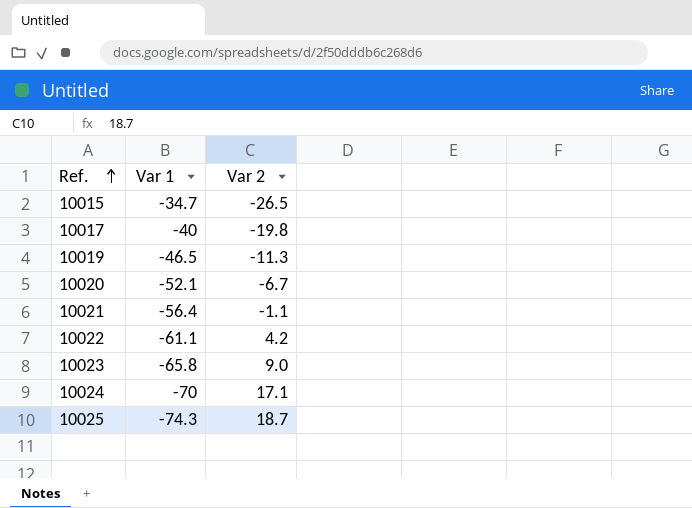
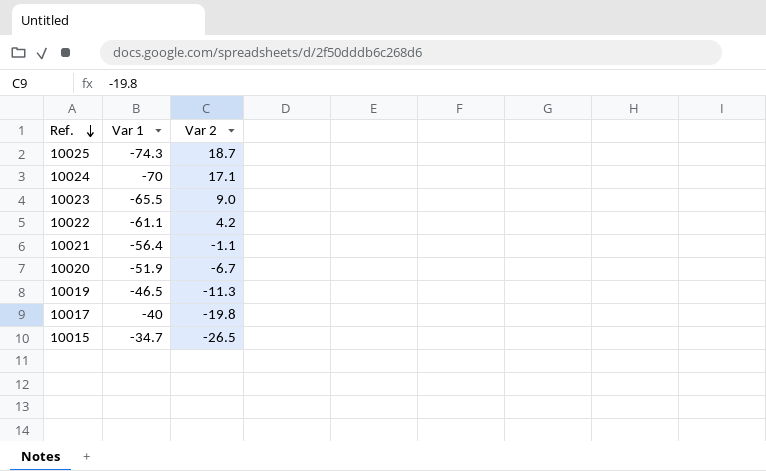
row order: Ref. ascending -> Ref. descending
10023 | Var 1: -65.8 -> -65.5
10020 | Var 1: -52.1 -> -51.9

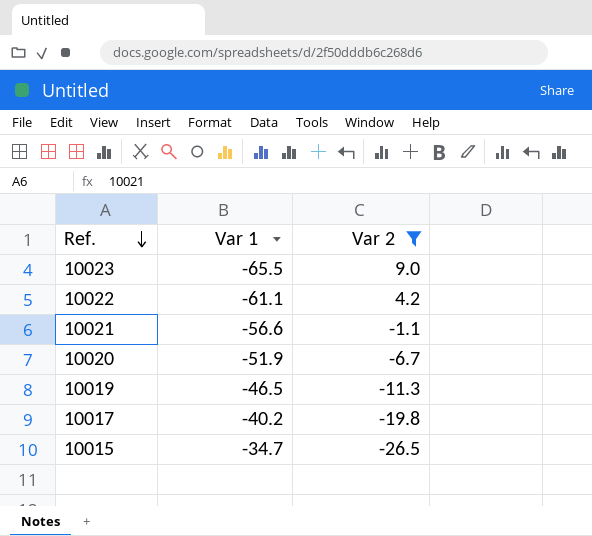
filter: none -> Var 2 <= 9.0
10021 | Var 1: -56.4 -> -56.6
10017 | Var 1: -40 -> -40.2

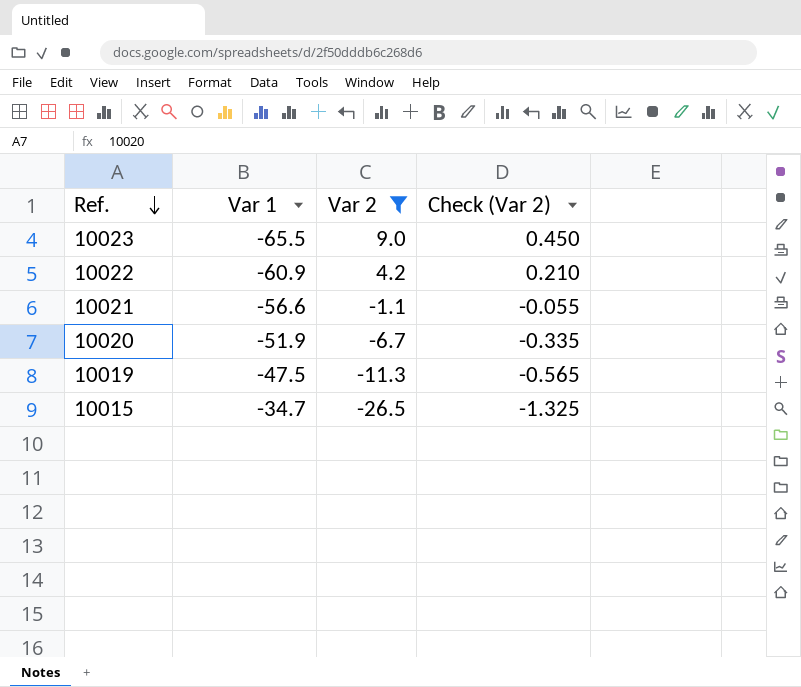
column Check (Var 2) | formula: none -> [Var 2] * 0.05
row 10017: -40.2 | -19.8 -> none
10022 | Var 1: -61.1 -> -60.9
10019 | Var 1: -46.5 -> -47.5

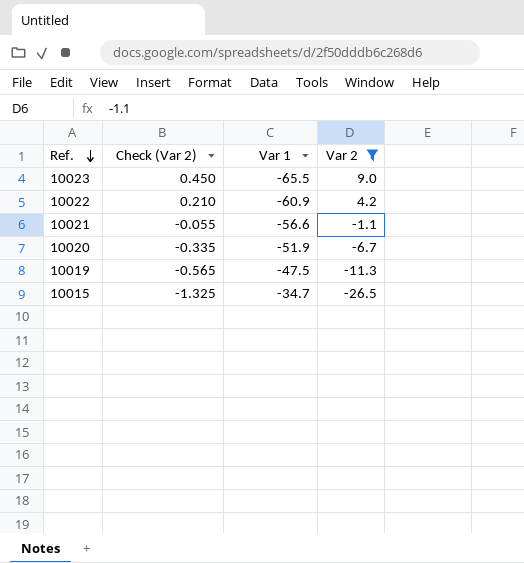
column Check (Var 2) | position: 4 -> 2

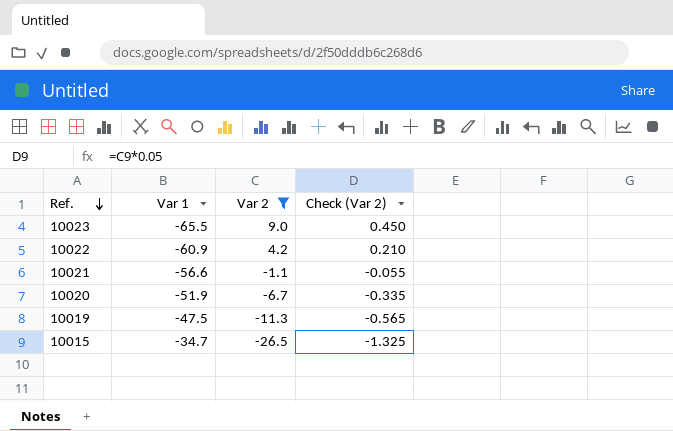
column Check (Var 2) | position: 2 -> 4

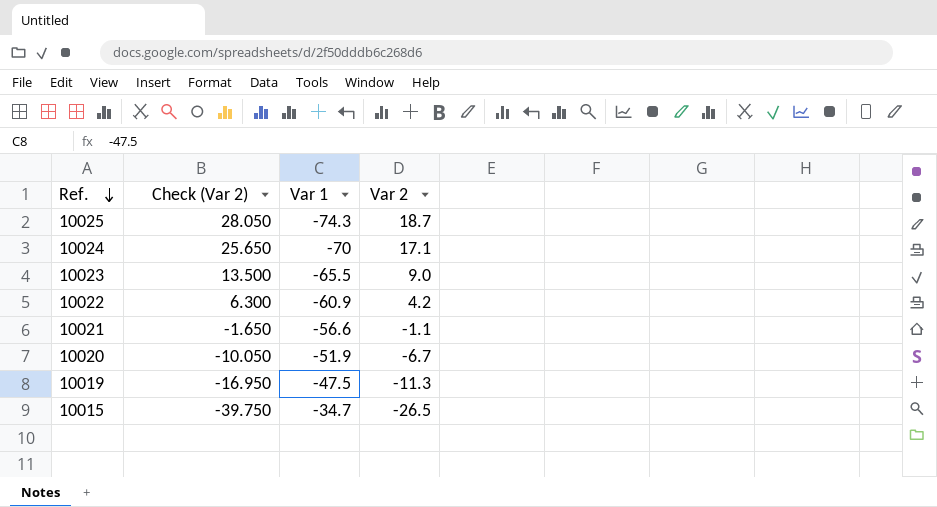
filter: Var 2 <= 9.0 -> none
column Check (Var 2) | formula: [Var 2] * 0.05 -> [Var 2] * 1.5
column Check (Var 2) | position: 4 -> 2

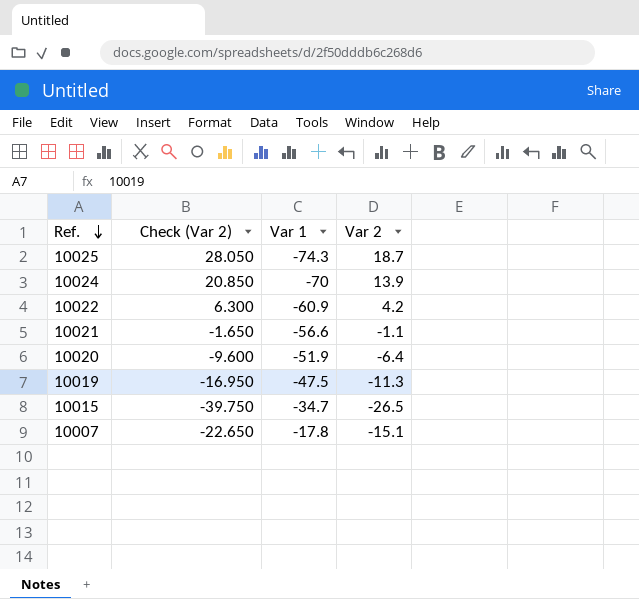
row 10023: 13.500 | -65.5 | 9.0 -> none
10024 | Check (Var 2): 25.650 -> 20.850
10024 | Var 2: 17.1 -> 13.9
10020 | Check (Var 2): -10.050 -> -9.600
10020 | Var 2: -6.7 -> -6.4
row 10007: none -> -22.650 | -17.8 | -15.1

